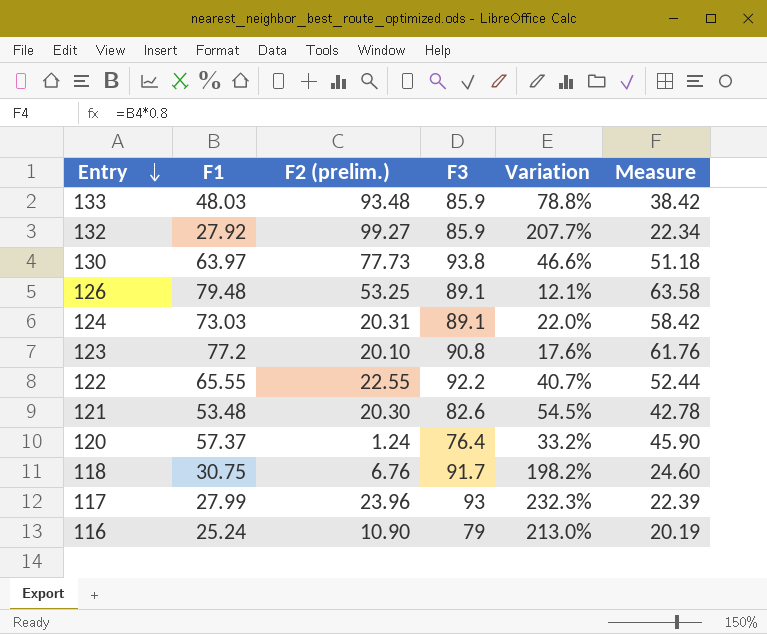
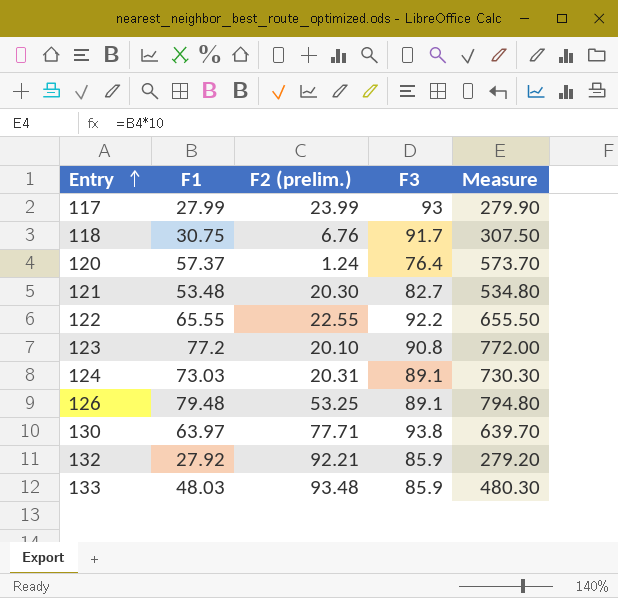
row order: Entry descending -> Entry ascending
column Variation | formula: ([F3] - [F1]) / [F1] -> none
column Measure | formula: [F1] * 0.8 -> [F1] * 10
row 116: 25.24 | 10.90 | 79 | 213.0% | 20.19 -> none
117 | F2 (prelim.): 23.96 -> 23.99
121 | F3: 82.6 -> 82.7
130 | F2 (prelim.): 77.73 -> 77.71
132 | F2 (prelim.): 99.27 -> 92.21

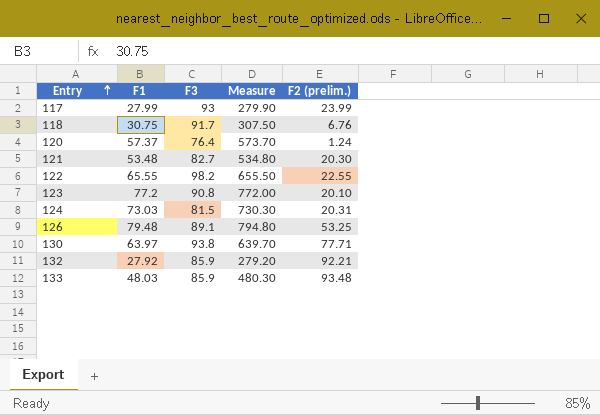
column F2 (prelim.) | position: 3 -> 5
122 | F3: 92.2 -> 98.2
124 | F3: 89.1 -> 81.5

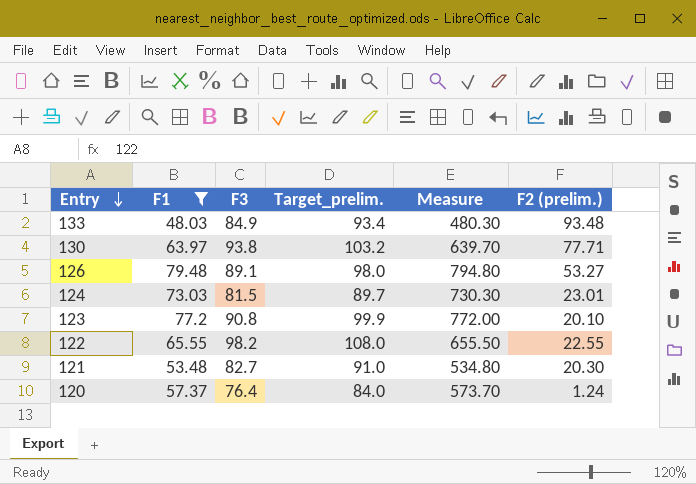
filter: none -> F1 >= 48.03
row order: Entry ascending -> Entry descending
column Target_prelim. | formula: none -> [F3] * 1.1
133 | F3: 85.9 -> 84.9
126 | F2 (prelim.): 53.25 -> 53.27
124 | F2 (prelim.): 20.31 -> 23.01

